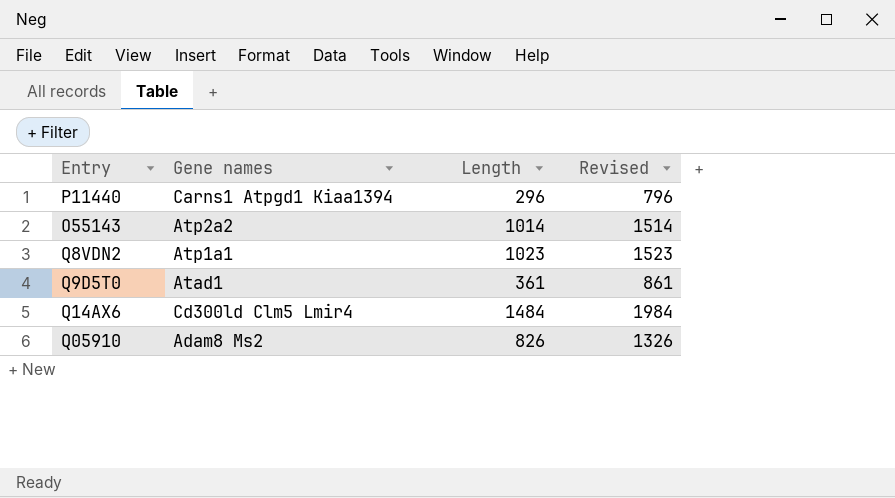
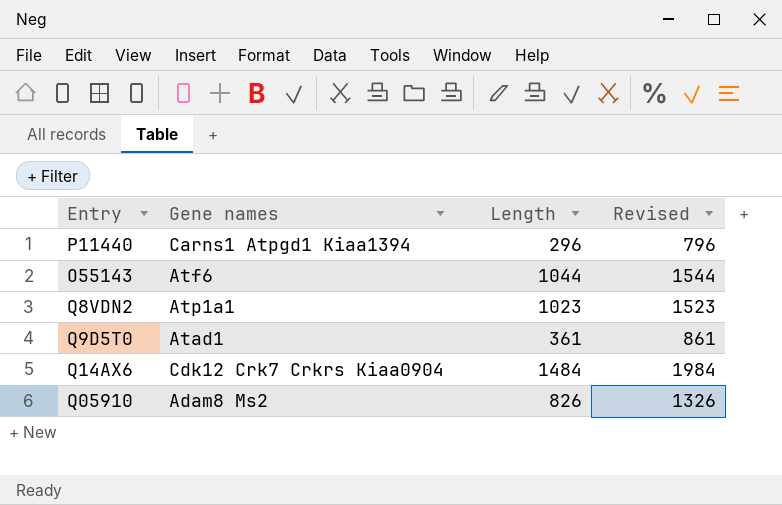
O55143 | Gene names: Atp2a2 -> Atf6
O55143 | Length: 1014 -> 1044
O55143 | Revised: 1514 -> 1544
Q14AX6 | Gene names: Cd300ld Clm5 Lmir4 -> Cdk12 Crk7 Crkrs Kiaa0904

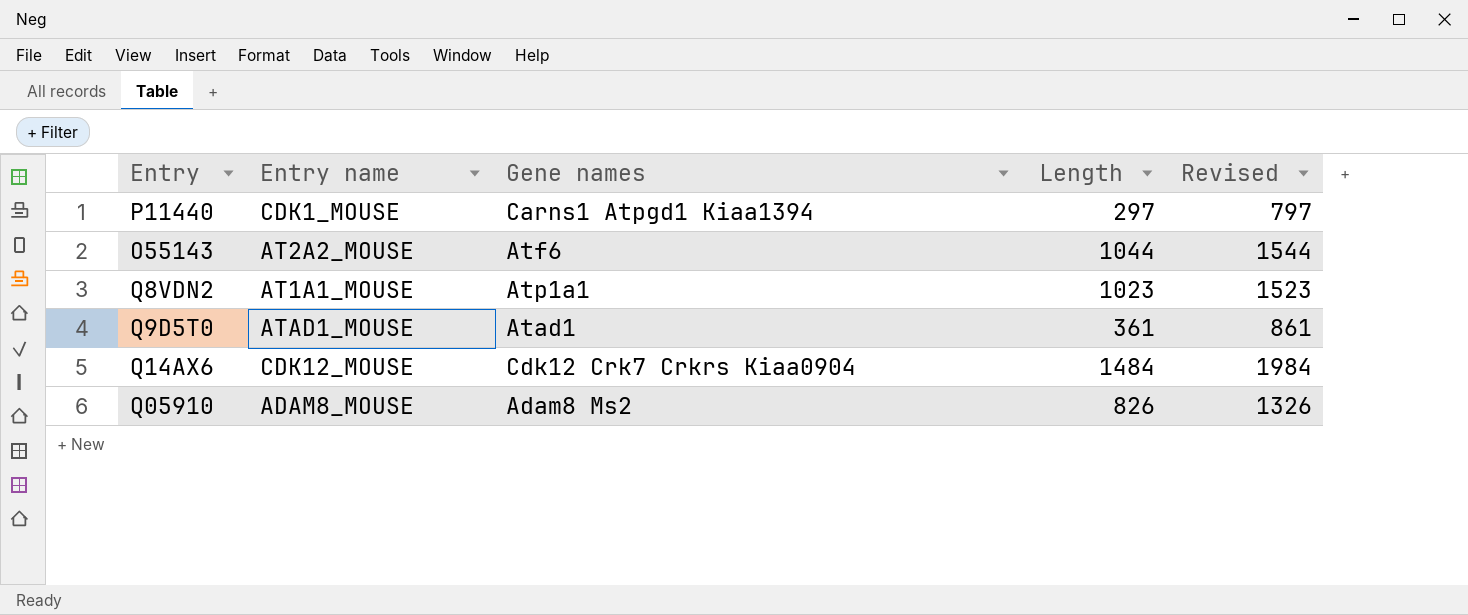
column Entry name | position: none -> 2
P11440 | Length: 296 -> 297
P11440 | Revised: 796 -> 797

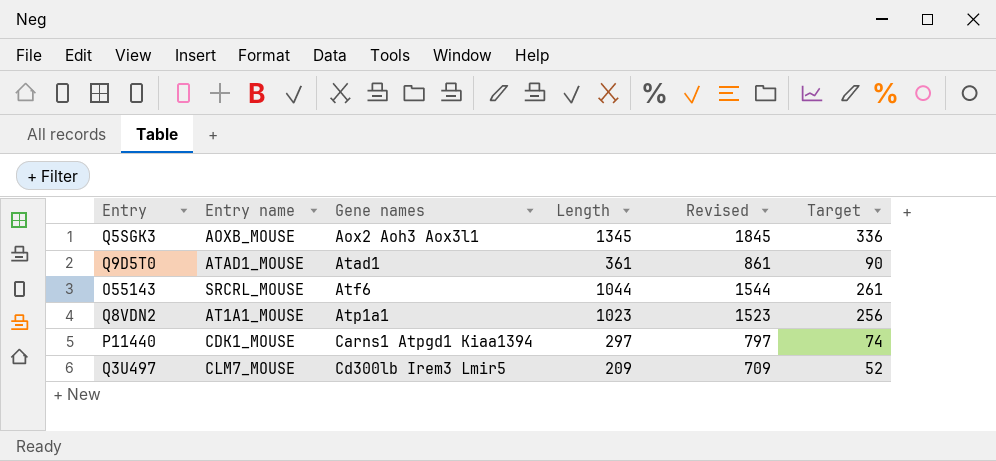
row order: none -> Gene names ascending
column Target | formula: none -> [Length] * 0.25
row Q14AX6: CDK12_MOUSE | Cdk12 Crk7 Crkrs Kiaa0904 | 1484 | 1984 -> none
row Q05910: ADAM8_MOUSE | Adam8 Ms2 | 826 | 1326 -> none
row Q5SGK3: none -> AOXB_MOUSE | Aox2 Aoh3 Aox3l1 | 1345 | 1845 | 336
O55143 | Entry name: AT2A2_MOUSE -> SRCRL_MOUSE
row Q3U497: none -> CLM7_MOUSE | Cd300lb Irem3 Lmir5 | 209 | 709 | 52

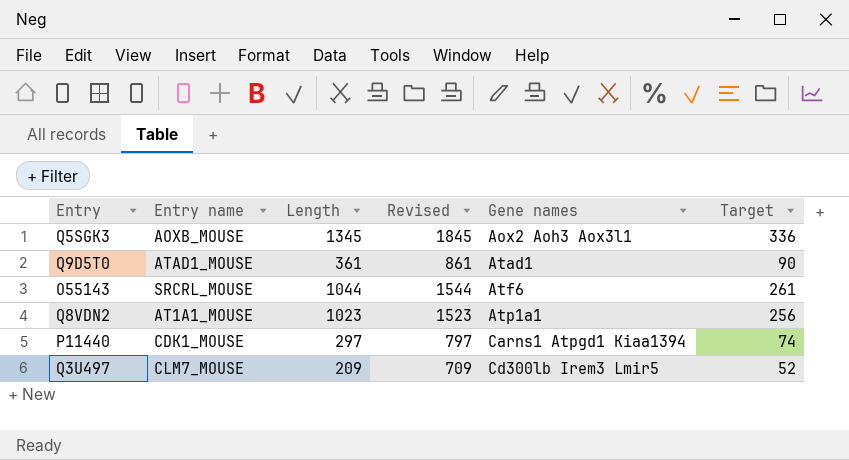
column Gene names | position: 3 -> 5

